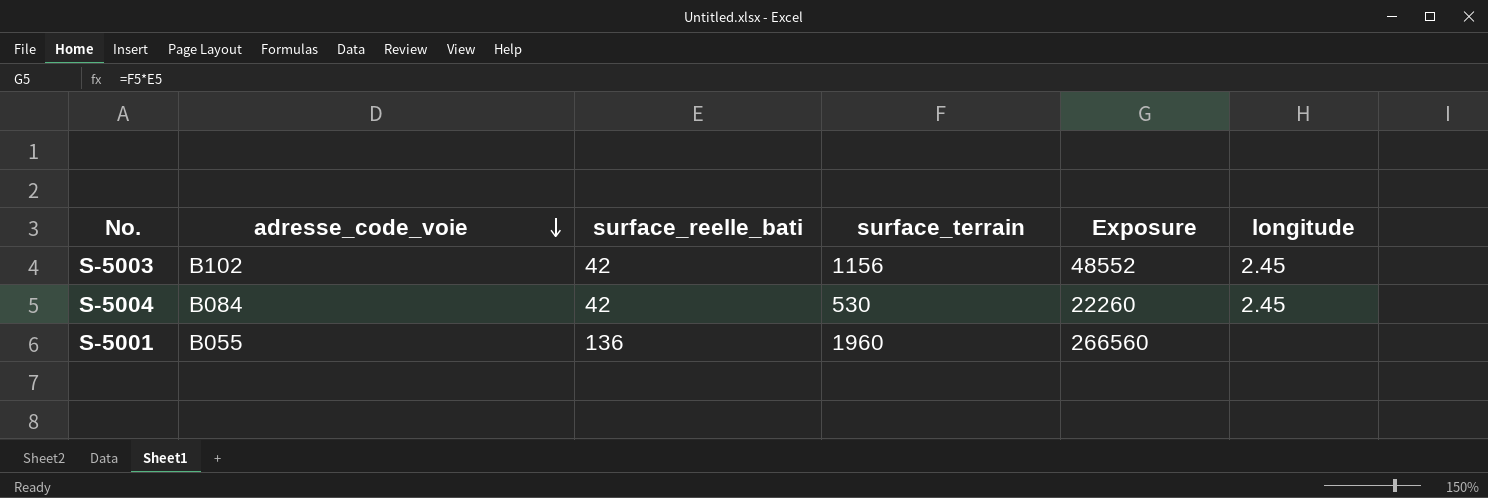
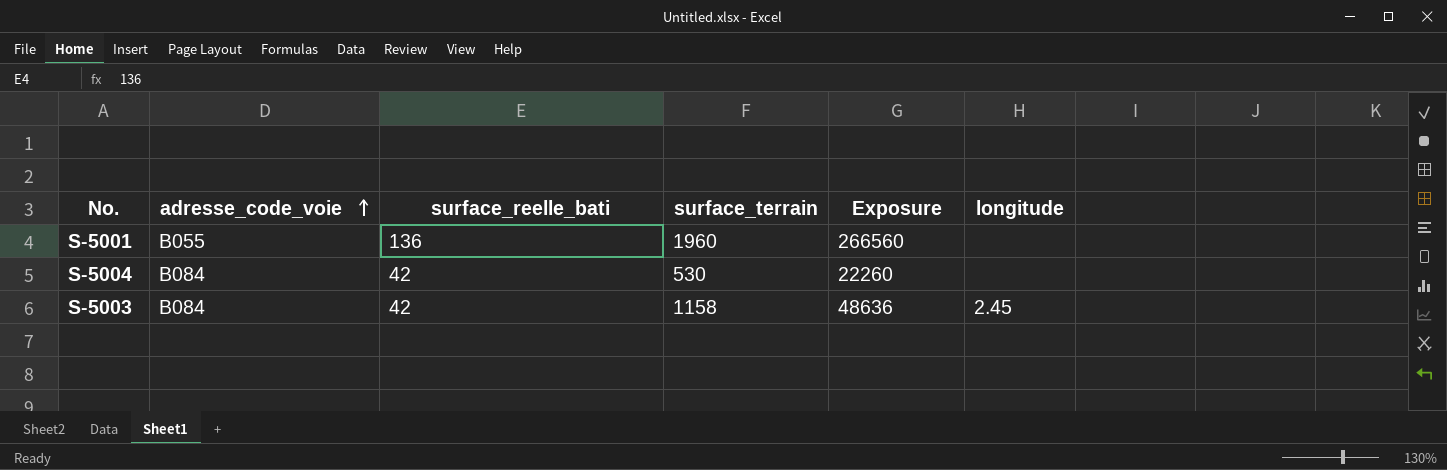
row order: adresse_code_voie descending -> adresse_code_voie ascending
S-5004 | longitude: 2.45 -> none
S-5003 | adresse_code_voie: B102 -> B084
S-5003 | surface_terrain: 1156 -> 1158
S-5003 | Exposure: 48552 -> 48636

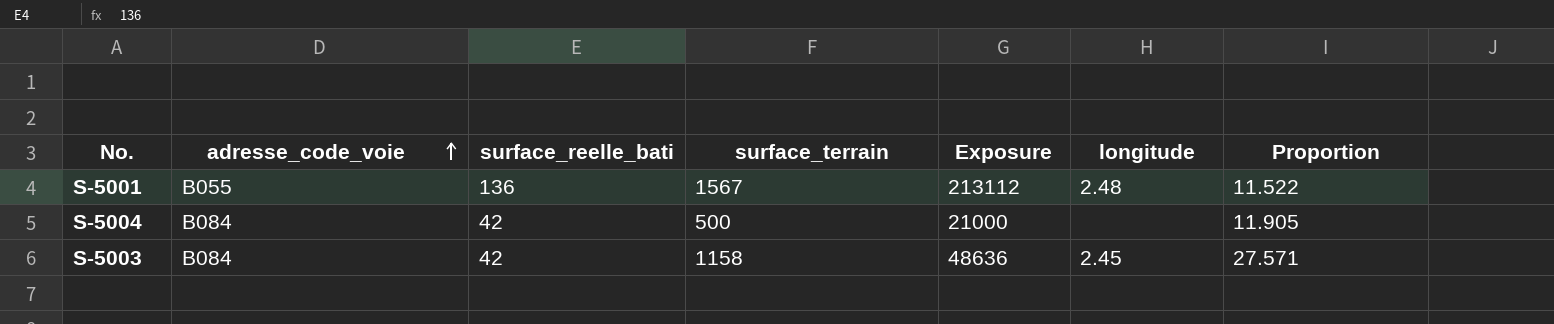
column Proportion | formula: none -> [surface_terrain] / [surface_reelle_bati]
S-5001 | surface_terrain: 1960 -> 1567
S-5001 | Exposure: 266560 -> 213112
S-5001 | longitude: none -> 2.48
S-5004 | surface_terrain: 530 -> 500
S-5004 | Exposure: 22260 -> 21000

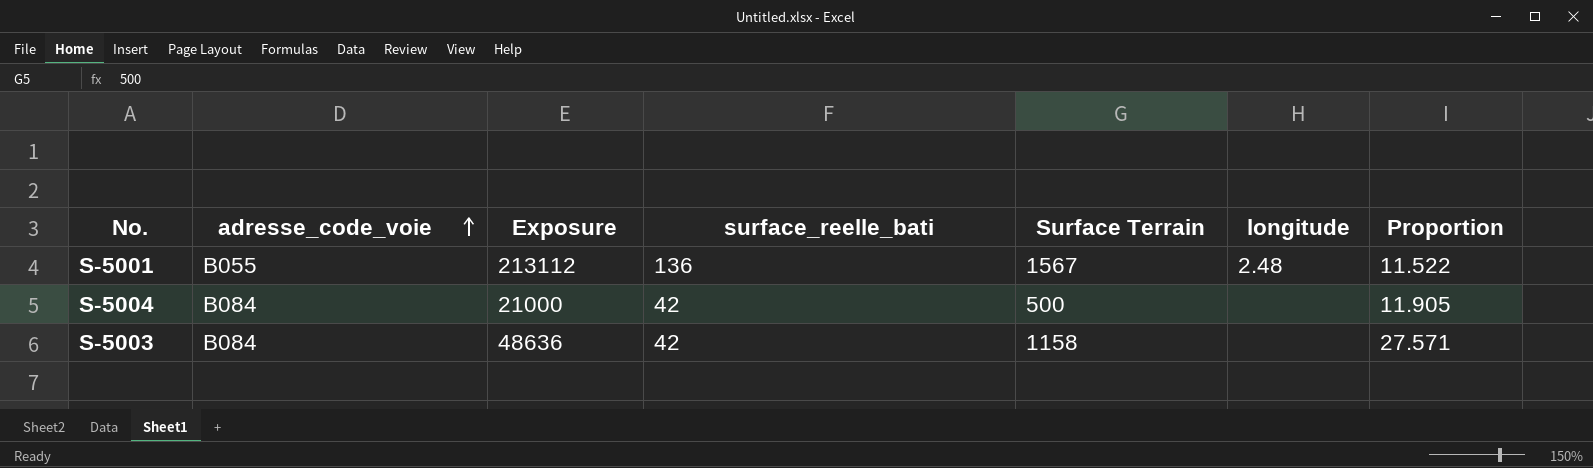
column Exposure | position: 5 -> 3
column name: surface_terrain -> Surface Terrain
S-5003 | longitude: 2.45 -> none

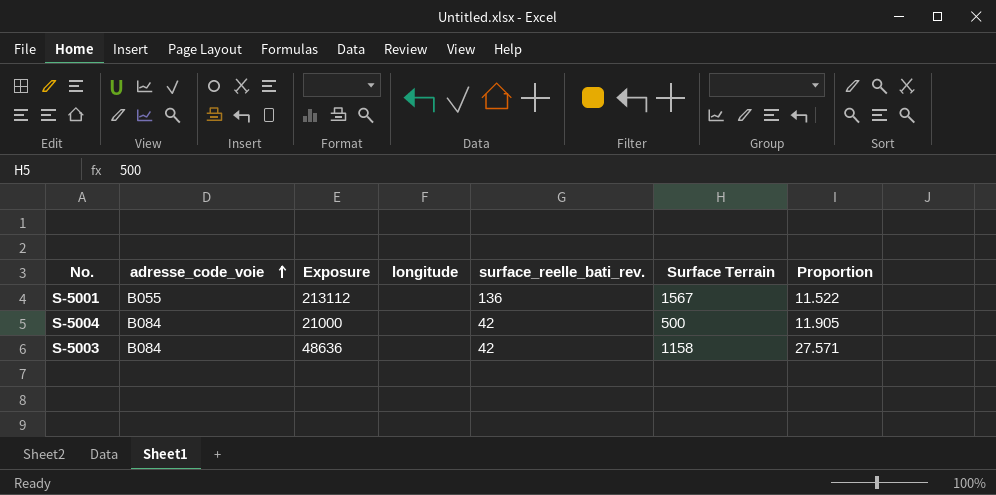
column longitude | position: 6 -> 4
column name: surface_reelle_bati -> surface_reelle_bati_rev.
S-5001 | longitude: 2.48 -> none

